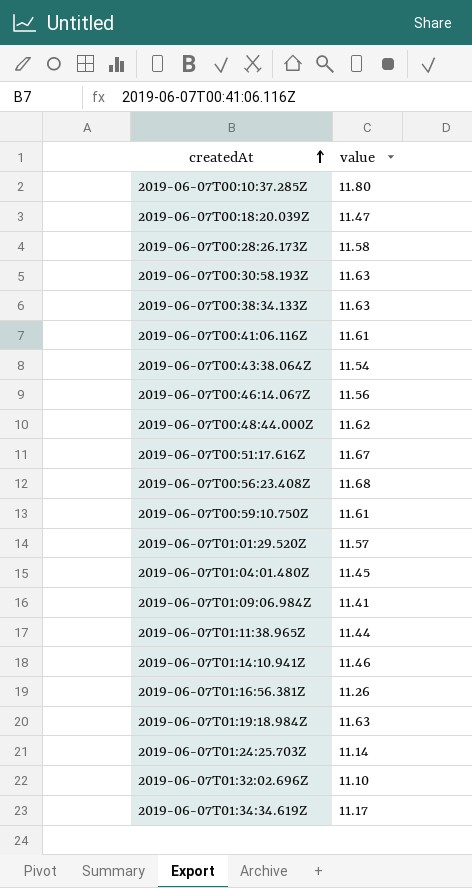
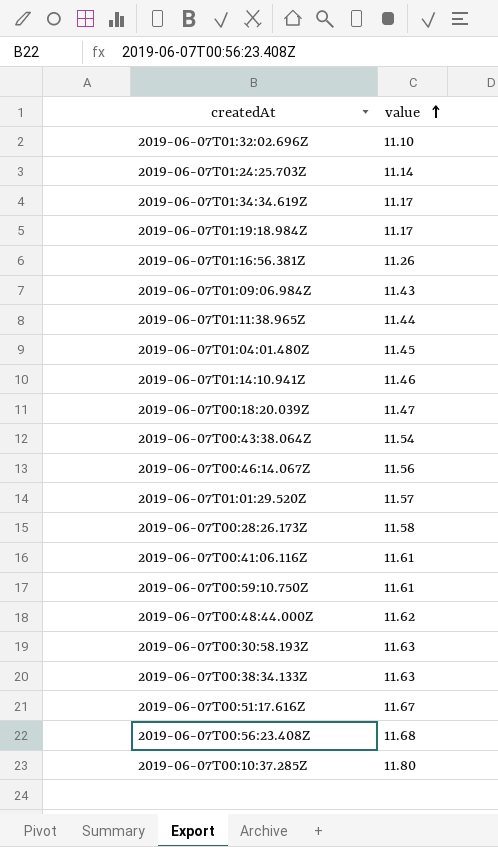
row order: createdAt ascending -> value ascending
2019-06-07T01:19:18.984Z | value: 11.63 -> 11.17
2019-06-07T01:09:06.984Z | value: 11.41 -> 11.43

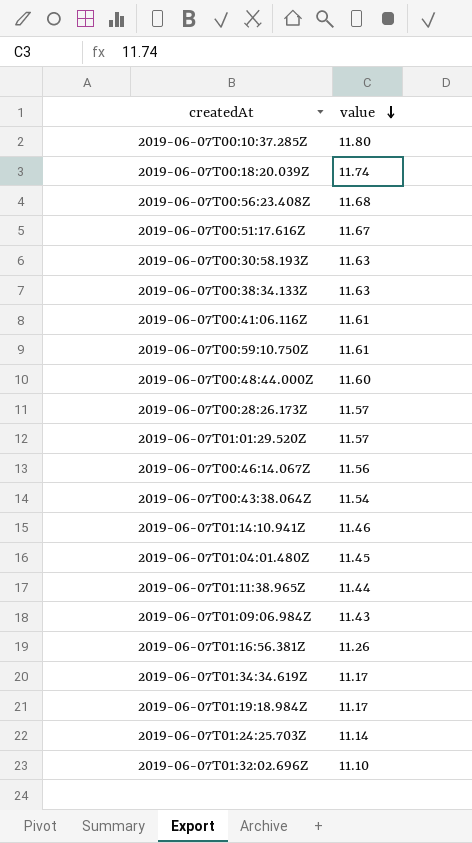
row order: value ascending -> value descending
2019-06-07T00:18:20.039Z | value: 11.47 -> 11.74
2019-06-07T00:48:44.000Z | value: 11.62 -> 11.60
2019-06-07T00:28:26.173Z | value: 11.58 -> 11.57

